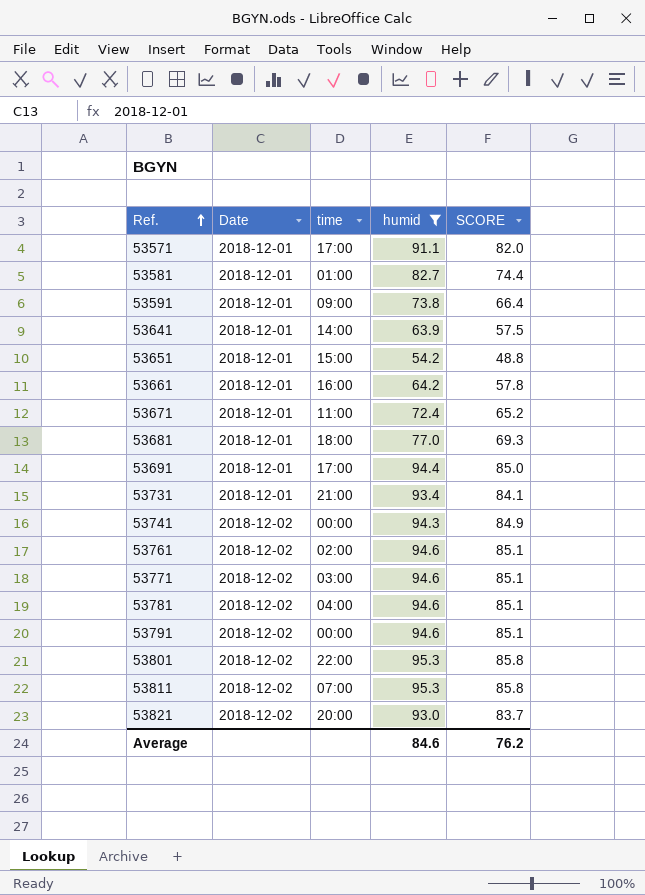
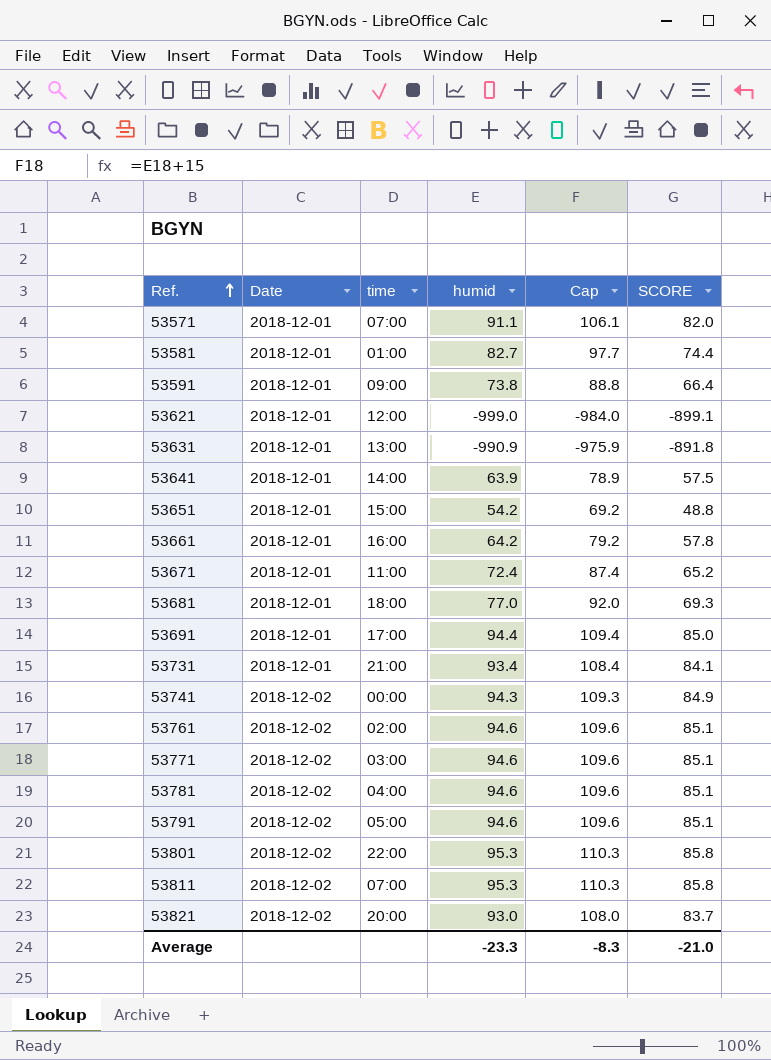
filter: humid >= 54.2 -> none
column Cap | formula: none -> [humid] + 15
53571 | time: 17:00 -> 07:00
53791 | time: 00:00 -> 05:00
Average | humid: 84.6 -> -23.3
Average | SCORE: 76.2 -> -21.0

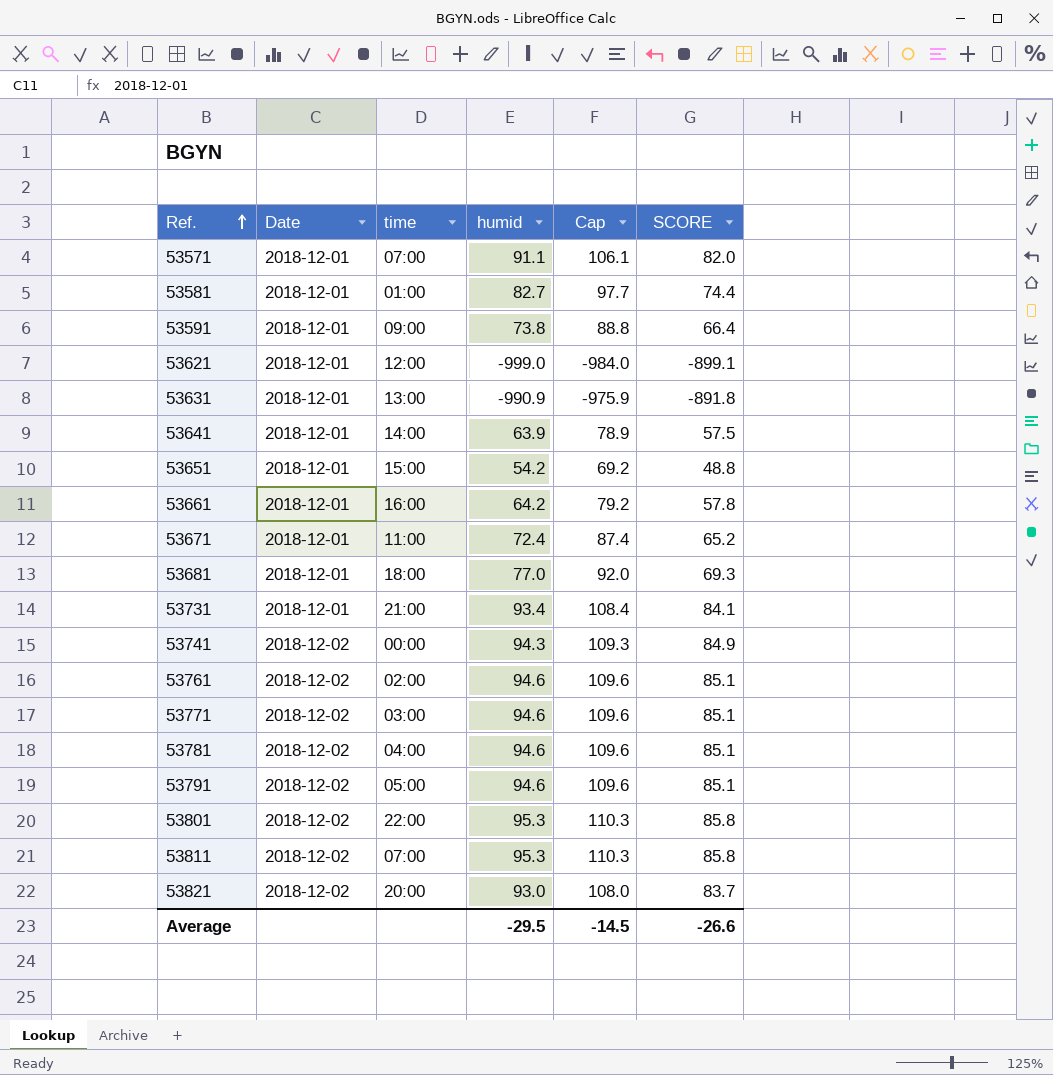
row 53691: 2018-12-01 | 17:00 | 94.4 | 109.4 | 85.0 -> none
Average | humid: -23.3 -> -29.5
Average | Cap: -8.3 -> -14.5
Average | SCORE: -21.0 -> -26.6

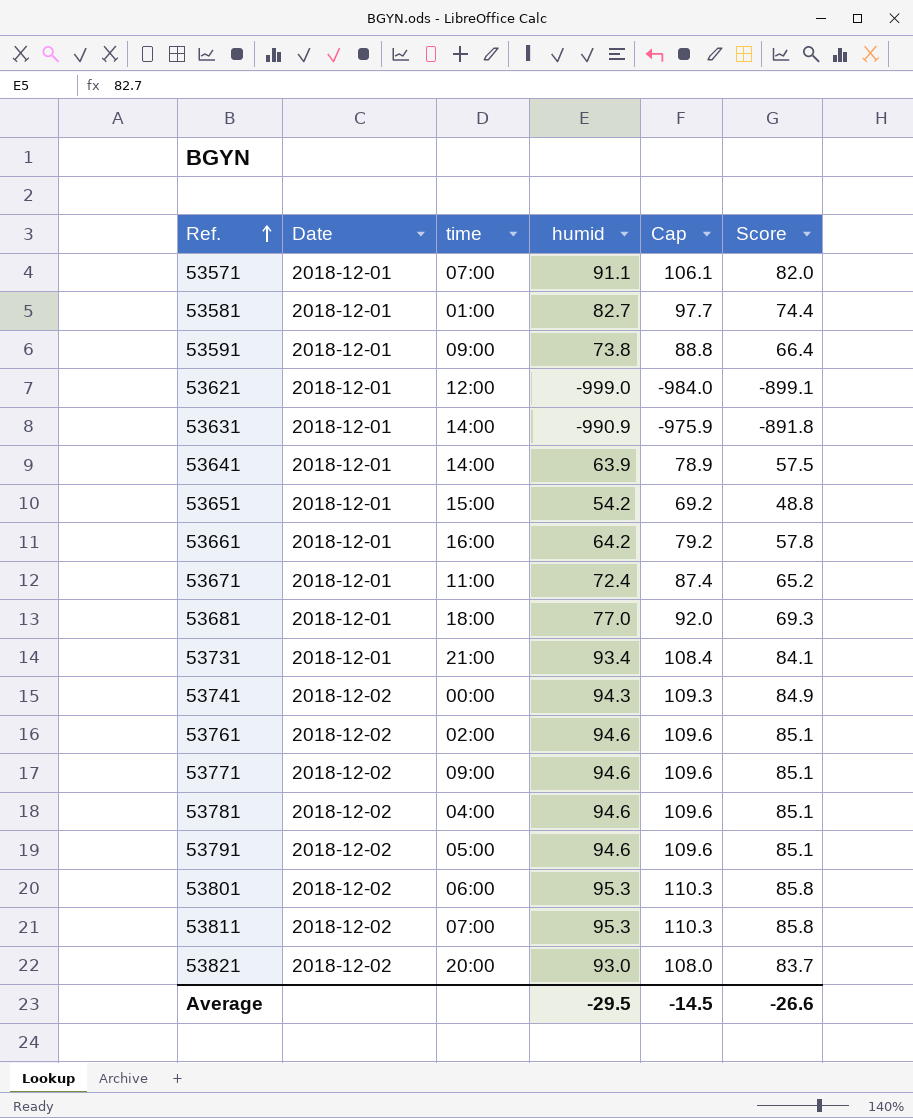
column name: SCORE -> Score
53631 | time: 13:00 -> 14:00
53771 | time: 03:00 -> 09:00
53801 | time: 22:00 -> 06:00

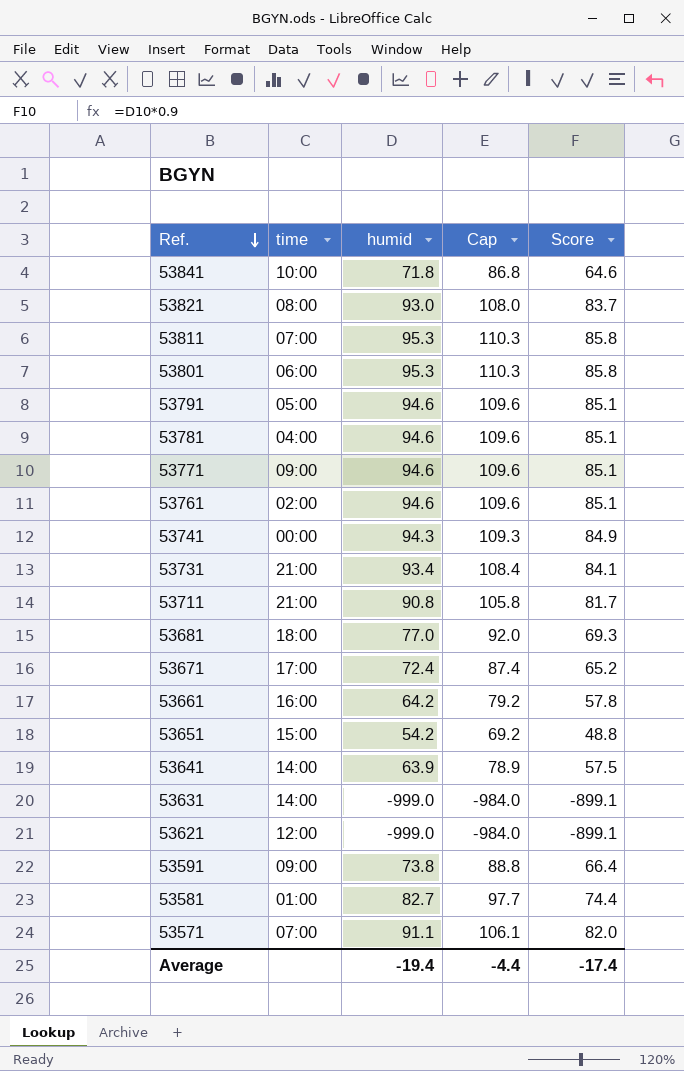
row order: Ref. ascending -> Ref. descending
column Date | position: 2 -> none
row 53841: none -> 10:00 | 71.8 | 86.8 | 64.6
53821 | time: 20:00 -> 08:00
row 53711: none -> 21:00 | 90.8 | 105.8 | 81.7
53671 | time: 11:00 -> 17:00
53631 | humid: -990.9 -> -999.0
53631 | Cap: -975.9 -> -984.0
53631 | Score: -891.8 -> -899.1
Average | humid: -29.5 -> -19.4
Average | Cap: -14.5 -> -4.4
Average | Score: -26.6 -> -17.4

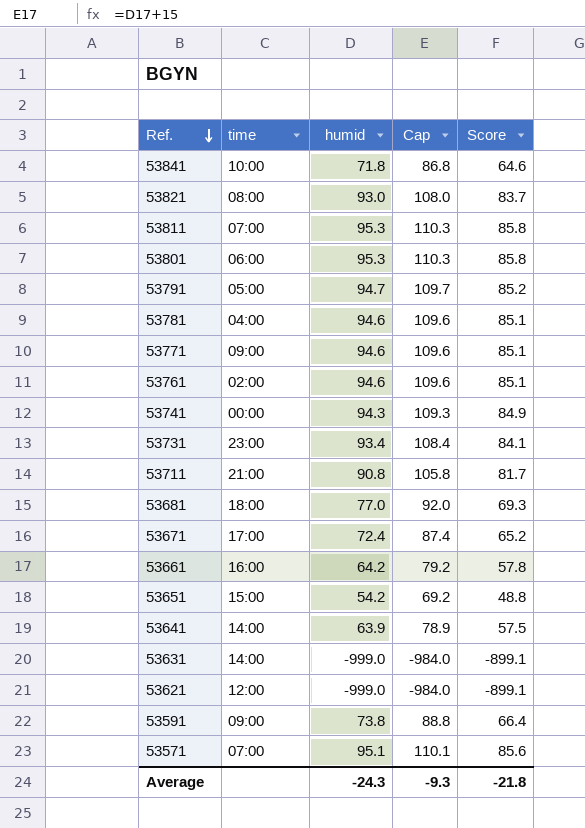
row 53581: 01:00 | 82.7 | 97.7 | 74.4 -> none
53791 | humid: 94.6 -> 94.7
53791 | Cap: 109.6 -> 109.7
53791 | Score: 85.1 -> 85.2
53731 | time: 21:00 -> 23:00
53571 | humid: 91.1 -> 95.1
53571 | Cap: 106.1 -> 110.1
53571 | Score: 82.0 -> 85.6
Average | humid: -19.4 -> -24.3
Average | Cap: -4.4 -> -9.3
Average | Score: -17.4 -> -21.8

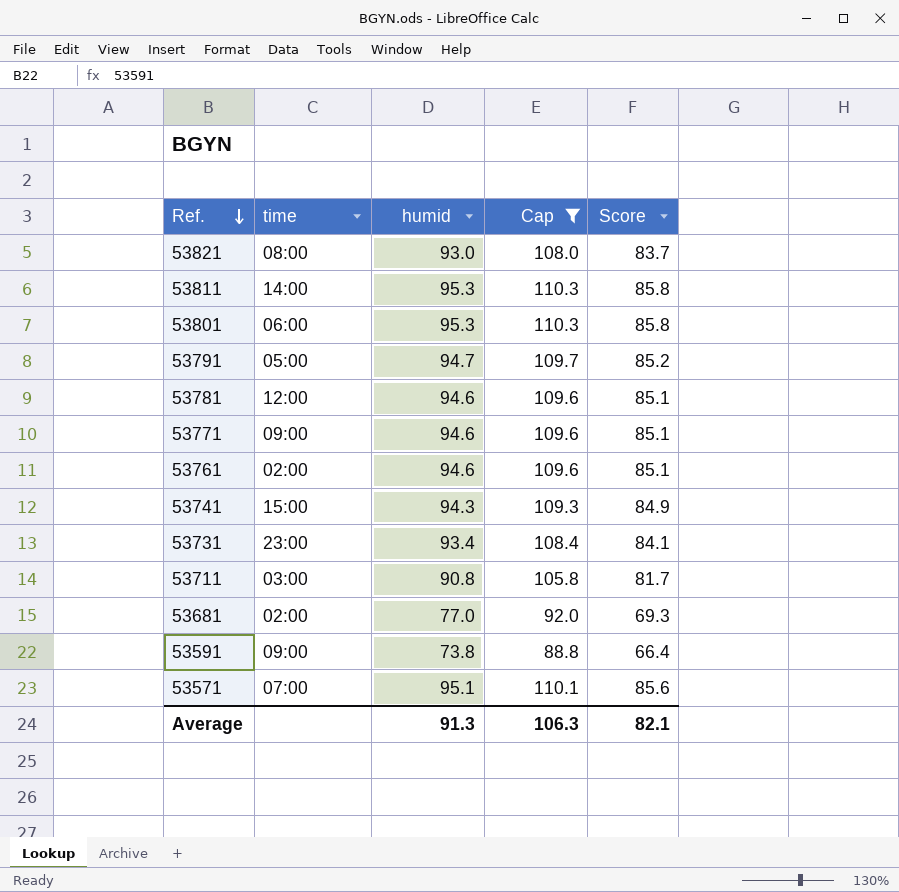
filter: none -> Cap >= 88.8
53811 | time: 07:00 -> 14:00
53781 | time: 04:00 -> 12:00
53741 | time: 00:00 -> 15:00
53711 | time: 21:00 -> 03:00
53681 | time: 18:00 -> 02:00
Average | humid: -24.3 -> 91.3
Average | Cap: -9.3 -> 106.3
Average | Score: -21.8 -> 82.1

